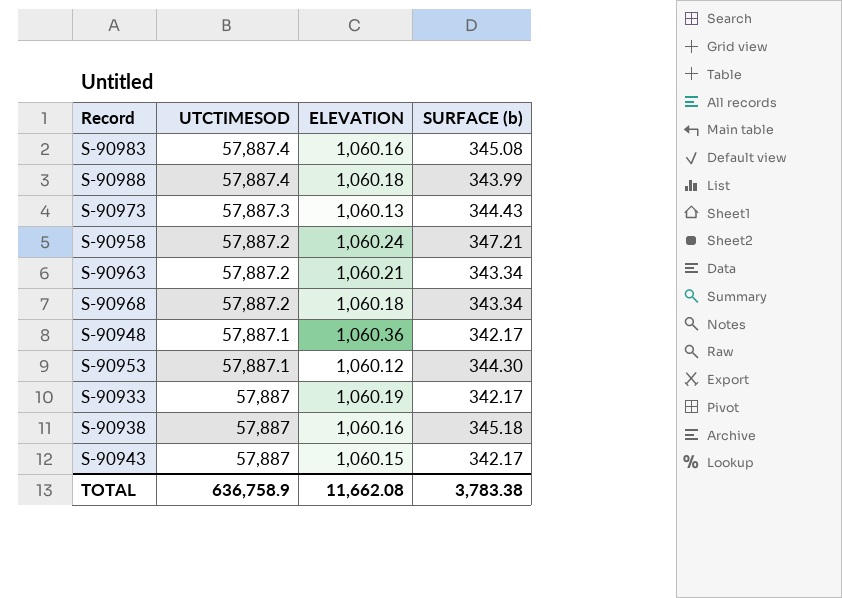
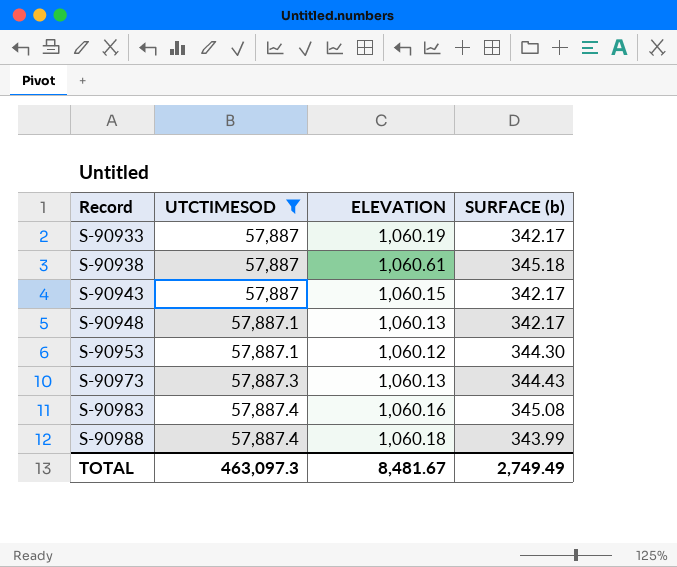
filter: none -> UTCTIMESOD != 57,887.2
row order: UTCTIMESOD descending -> Record ascending
S-90938 | ELEVATION: 1,060.16 -> 1,060.61
S-90948 | ELEVATION: 1,060.36 -> 1,060.13
TOTAL | UTCTIMESOD: 636,758.9 -> 463,097.3
TOTAL | ELEVATION: 11,662.08 -> 8,481.67
TOTAL | SURFACE (b): 3,783.38 -> 2,749.49

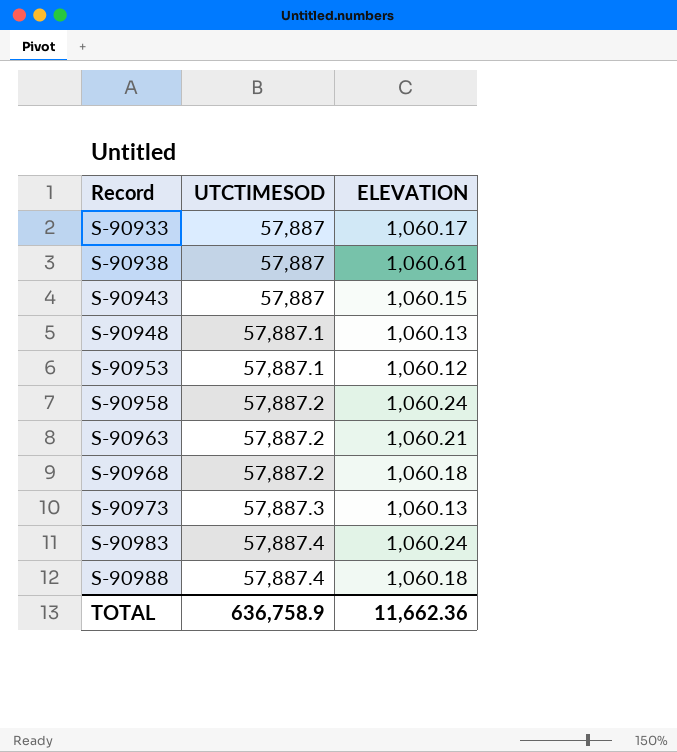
filter: UTCTIMESOD != 57,887.2 -> none
column SURFACE (b) | position: 4 -> none
S-90933 | ELEVATION: 1,060.19 -> 1,060.17
S-90983 | ELEVATION: 1,060.16 -> 1,060.24
TOTAL | UTCTIMESOD: 463,097.3 -> 636,758.9
TOTAL | ELEVATION: 8,481.67 -> 11,662.36

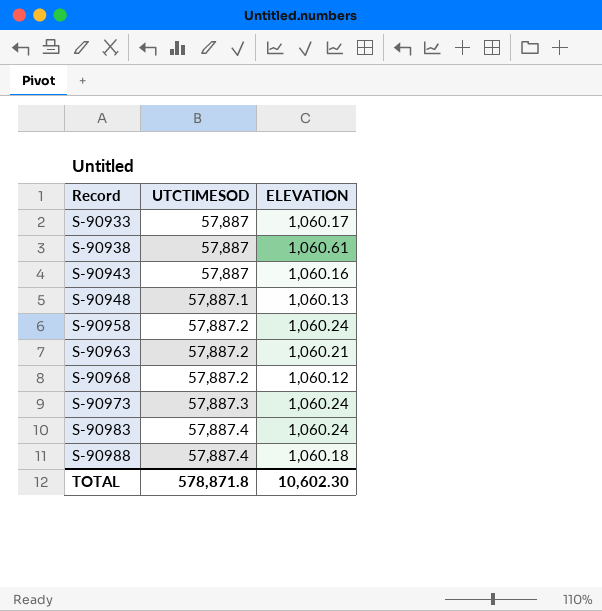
row S-90953: 57,887.1 | 1,060.12 -> none
S-90943 | ELEVATION: 1,060.15 -> 1,060.16
S-90968 | ELEVATION: 1,060.18 -> 1,060.12
S-90973 | ELEVATION: 1,060.13 -> 1,060.24
TOTAL | UTCTIMESOD: 636,758.9 -> 578,871.8
TOTAL | ELEVATION: 11,662.36 -> 10,602.30

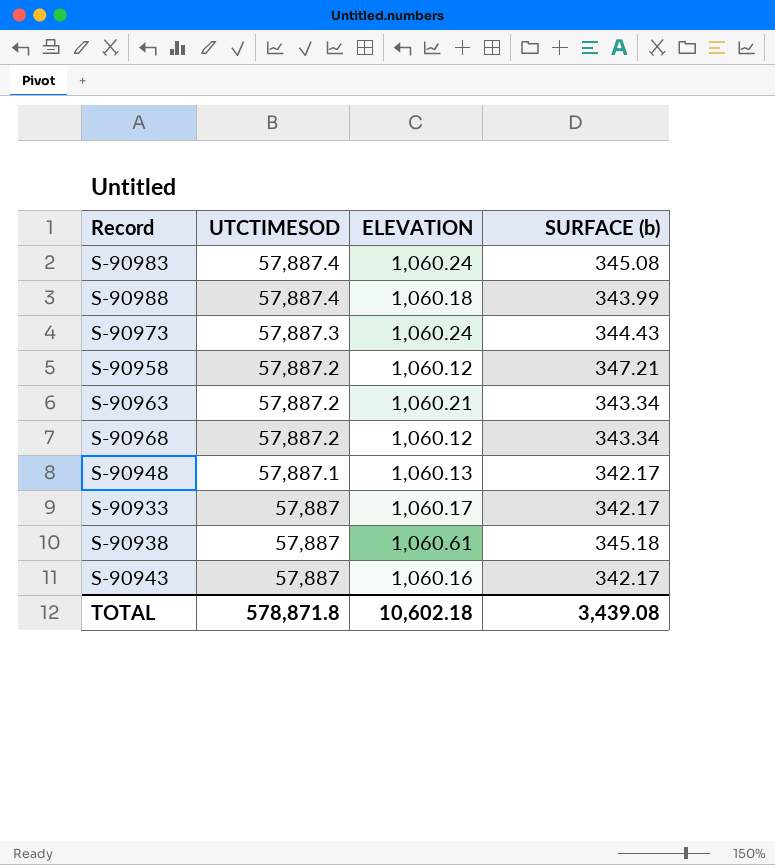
row order: Record ascending -> UTCTIMESOD descending
column SURFACE (b) | position: none -> 4
S-90958 | ELEVATION: 1,060.24 -> 1,060.12
TOTAL | ELEVATION: 10,602.30 -> 10,602.18

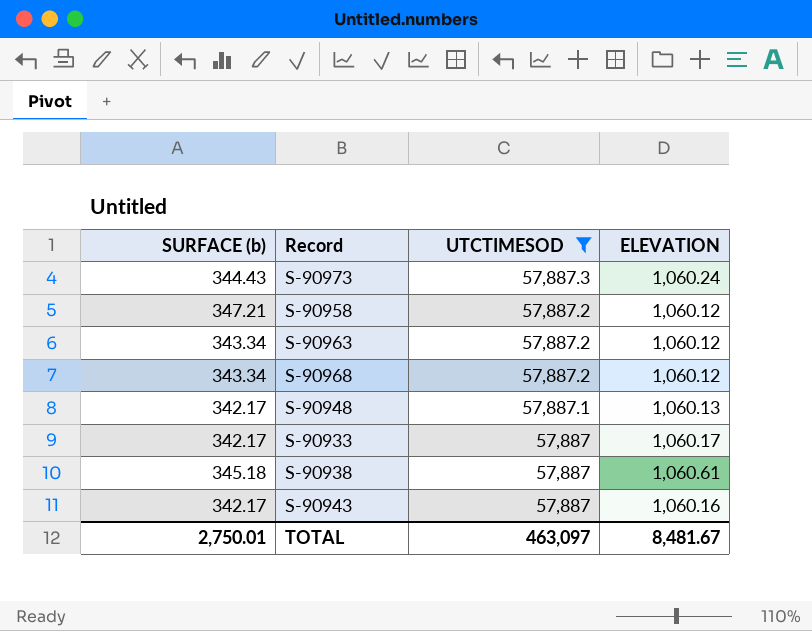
filter: none -> UTCTIMESOD != 57,887.4
column SURFACE (b) | position: 4 -> 1
S-90963 | ELEVATION: 1,060.21 -> 1,060.12
TOTAL | SURFACE (b): 3,439.08 -> 2,750.01
TOTAL | UTCTIMESOD: 578,871.8 -> 463,097
TOTAL | ELEVATION: 10,602.18 -> 8,481.67

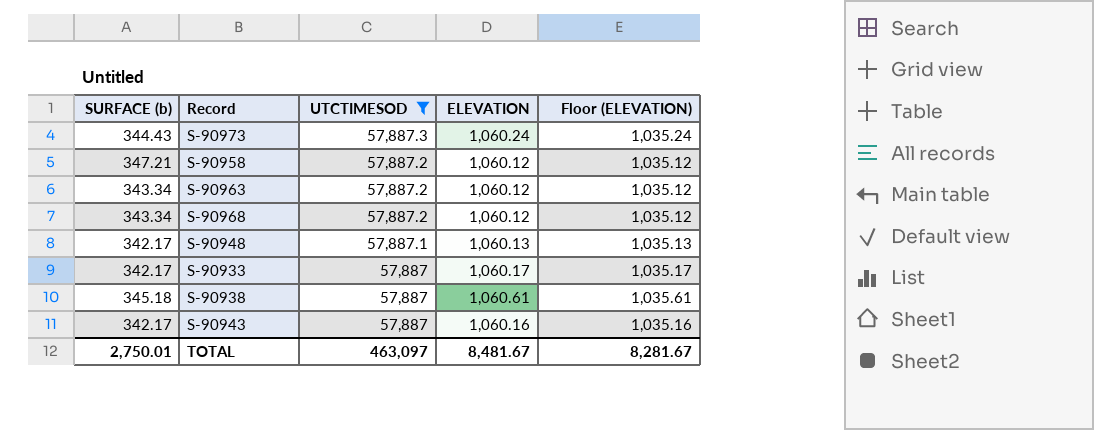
column Floor (ELEVATION) | formula: none -> [ELEVATION] - 25

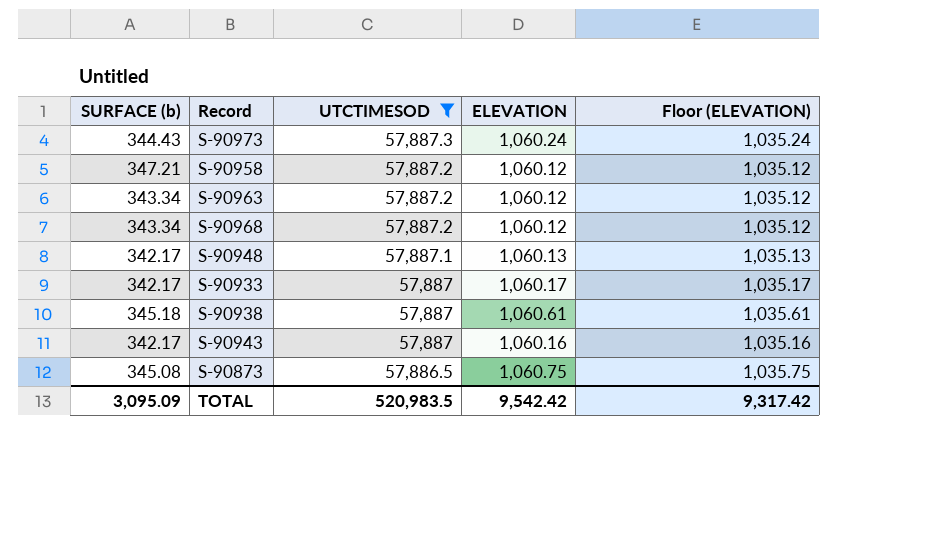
row S-90873: none -> 345.08 | 57,886.5 | 1,060.75 | 1,035.75
TOTAL | SURFACE (b): 2,750.01 -> 3,095.09
TOTAL | UTCTIMESOD: 463,097 -> 520,983.5
TOTAL | ELEVATION: 8,481.67 -> 9,542.42
TOTAL | Floor (ELEVATION): 8,281.67 -> 9,317.42

